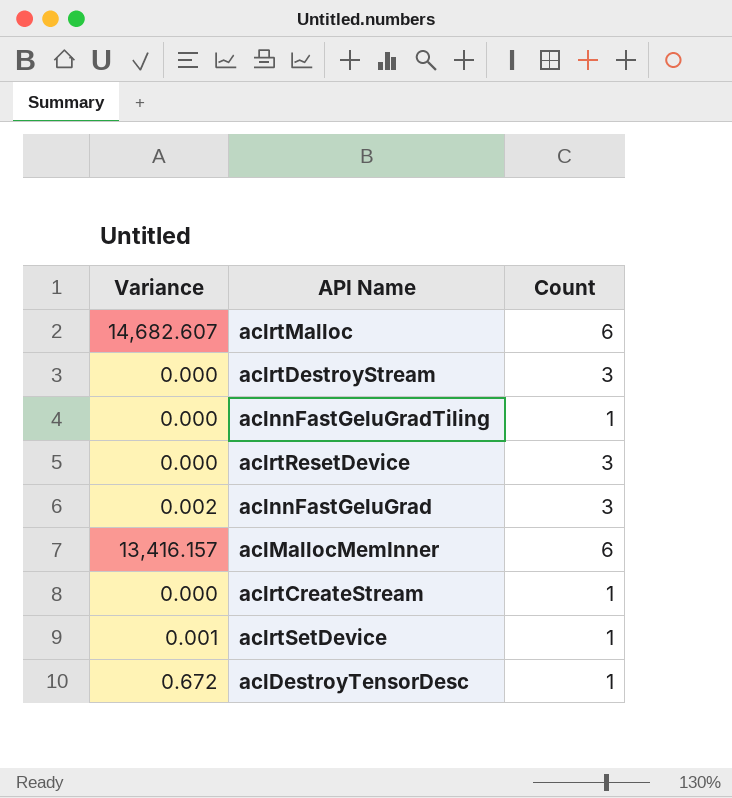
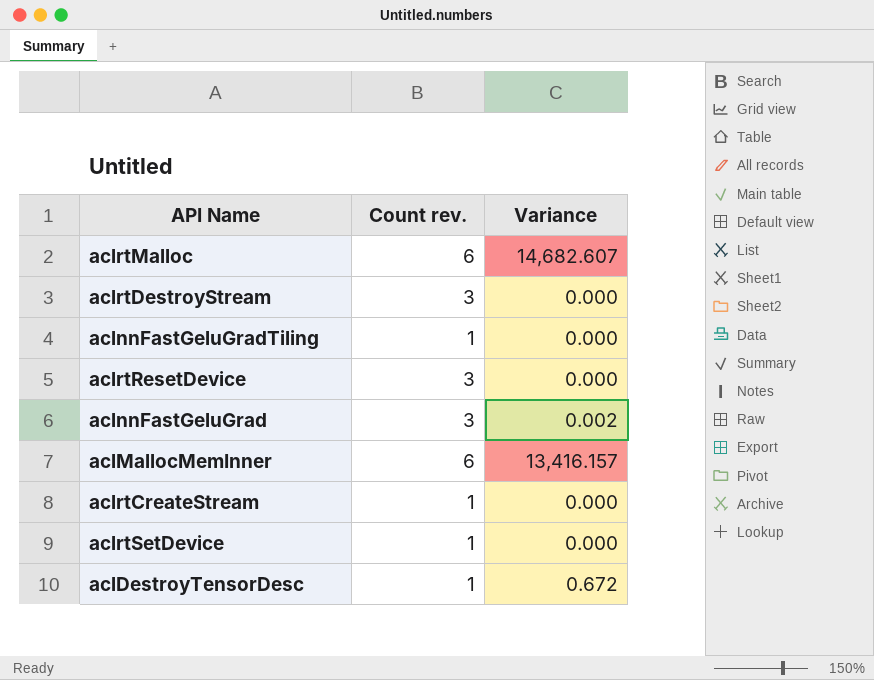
column name: Count -> Count rev.
column Variance | position: 1 -> 3
aclrtSetDevice | Variance: 0.001 -> 0.000

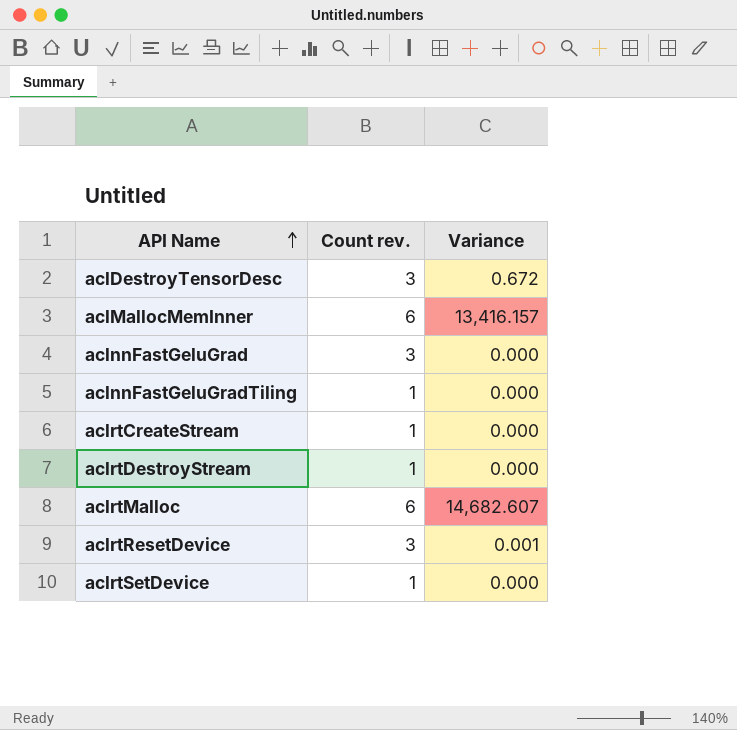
row order: none -> API Name ascending
aclDestroyTensorDesc | Count rev.: 1 -> 3
aclnnFastGeluGrad | Variance: 0.002 -> 0.000
aclrtDestroyStream | Count rev.: 3 -> 1
aclrtResetDevice | Variance: 0.000 -> 0.001

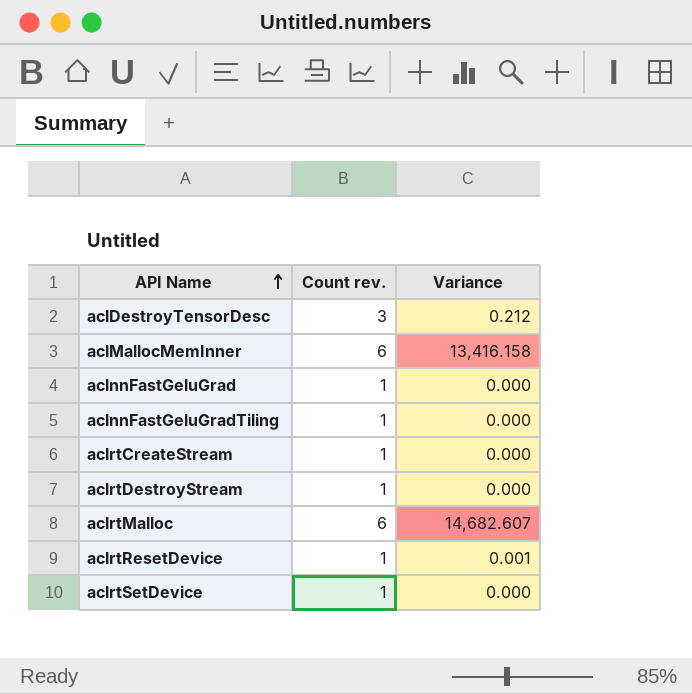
aclDestroyTensorDesc | Variance: 0.672 -> 0.212
aclMallocMemInner | Variance: 13,416.157 -> 13,416.158
aclnnFastGeluGrad | Count rev.: 3 -> 1
aclrtResetDevice | Count rev.: 3 -> 1

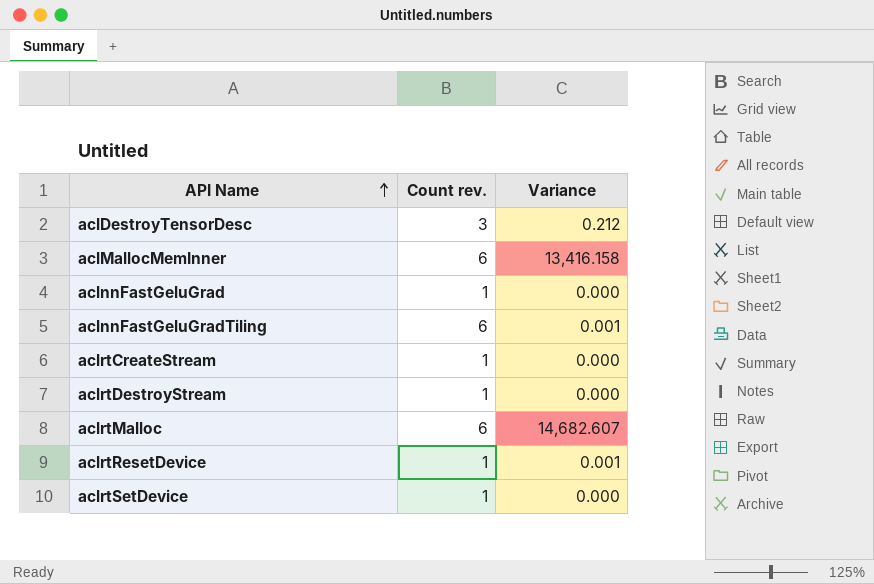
aclnnFastGeluGradTiling | Count rev.: 1 -> 6
aclnnFastGeluGradTiling | Variance: 0.000 -> 0.001

